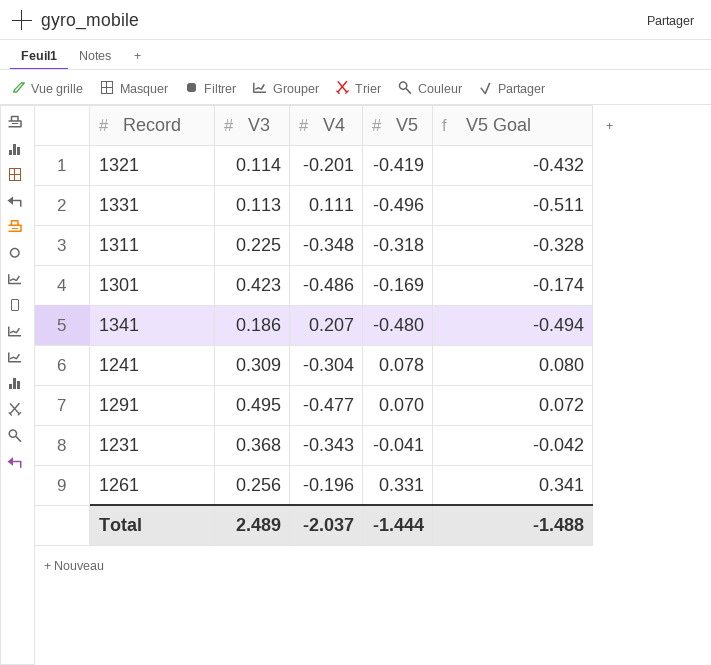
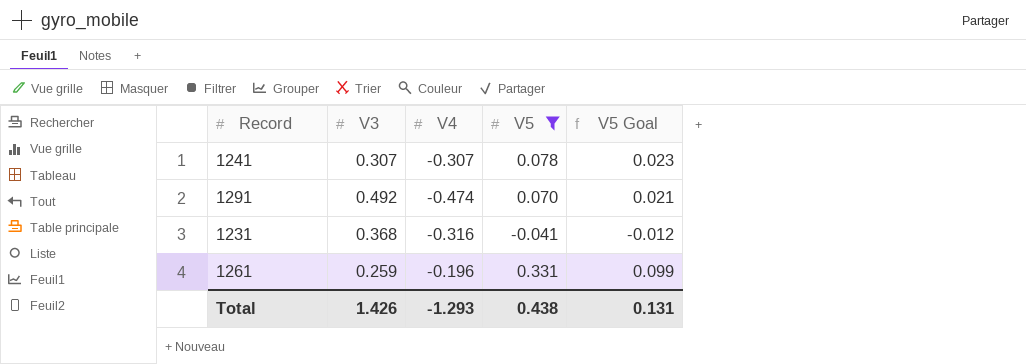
filter: none -> V5 >= -0.041
column V5 Goal | formula: [V5] * 1.03 -> [V5] * 0.3
1241 | V3: 0.309 -> 0.307
1241 | V4: -0.304 -> -0.307
1291 | V3: 0.495 -> 0.492
1291 | V4: -0.477 -> -0.474
1231 | V4: -0.343 -> -0.316
1261 | V3: 0.256 -> 0.259
Total | V3: 2.489 -> 1.426
Total | V4: -2.037 -> -1.293
Total | V5: -1.444 -> 0.438
Total | V5 Goal: -1.488 -> 0.131

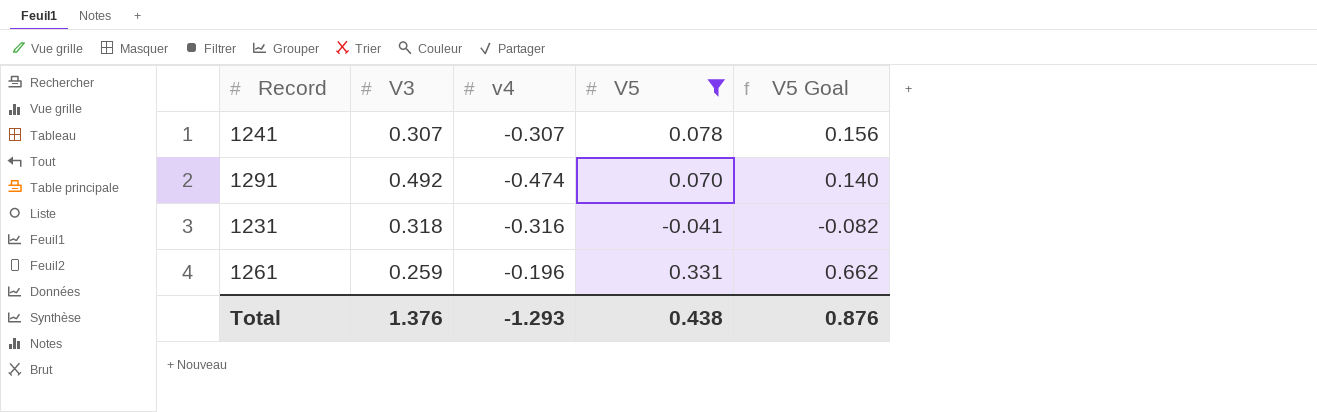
column name: V4 -> v4
column V5 Goal | formula: [V5] * 0.3 -> [V5] * 2
1231 | V3: 0.368 -> 0.318
Total | V3: 1.426 -> 1.376
Total | V5 Goal: 0.131 -> 0.876

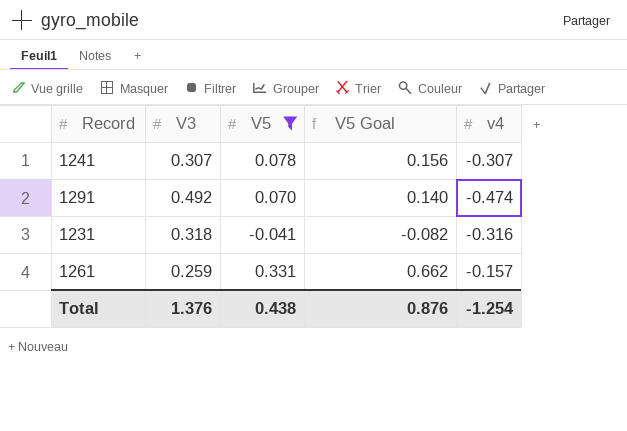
column v4 | position: 3 -> 5
1261 | v4: -0.196 -> -0.157
Total | v4: -1.293 -> -1.254

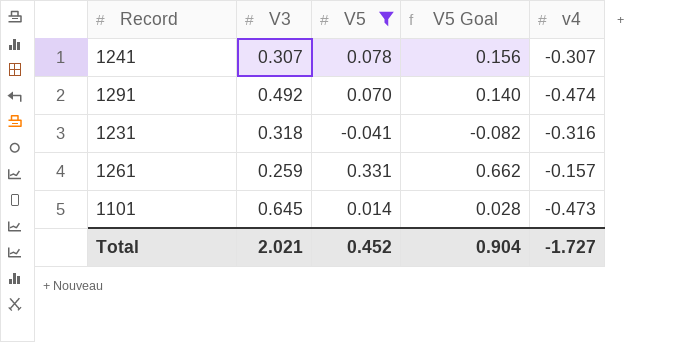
row 1101: none -> 0.645 | 0.014 | 0.028 | -0.473
Total | V3: 1.376 -> 2.021
Total | V5: 0.438 -> 0.452
Total | V5 Goal: 0.876 -> 0.904
Total | v4: -1.254 -> -1.727

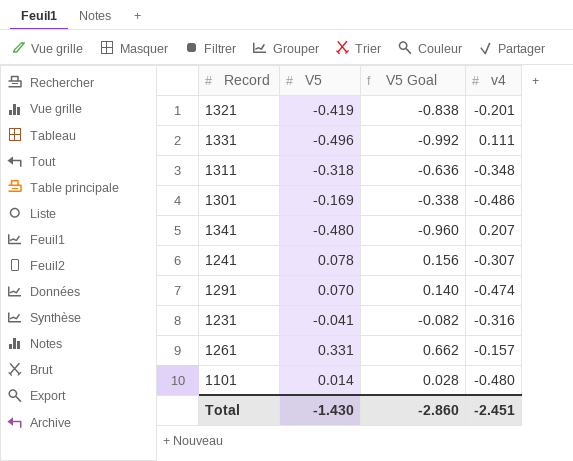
filter: V5 >= -0.041 -> none
column V3 | position: 2 -> none
1101 | v4: -0.473 -> -0.480
Total | V5: 0.452 -> -1.430
Total | V5 Goal: 0.904 -> -2.860
Total | v4: -1.727 -> -2.451

